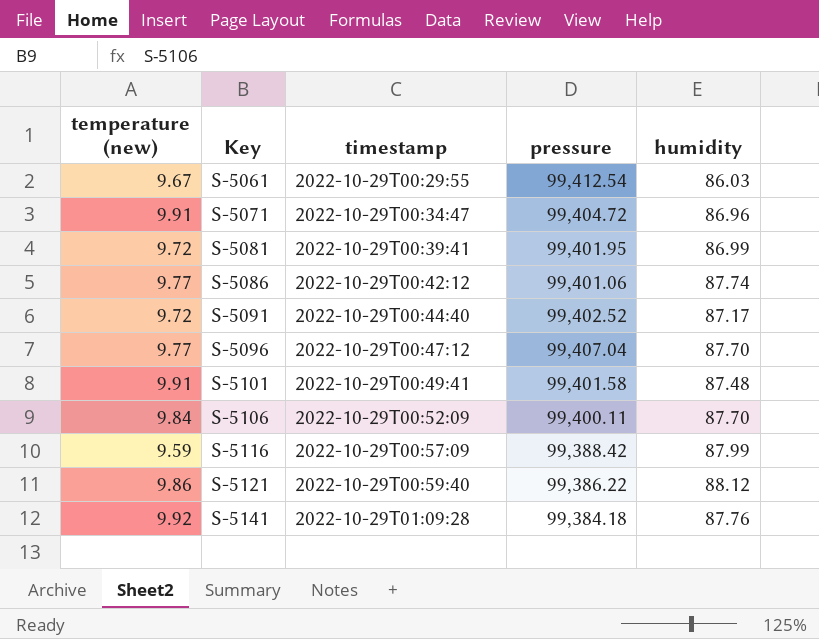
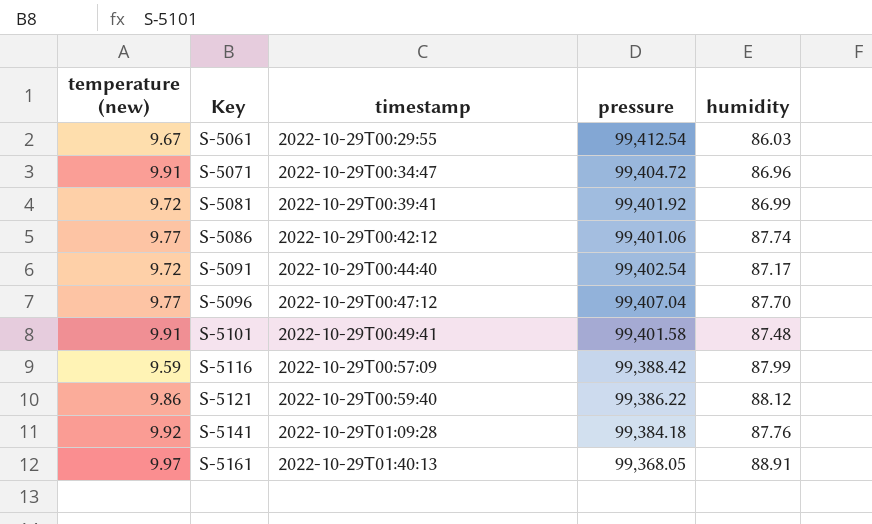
row S-5106: 9.84 | 2022-10-29T00:52:09 | 99,400.11 | 87.70 -> none
S-5081 | pressure: 99,401.95 -> 99,401.92
S-5091 | pressure: 99,402.52 -> 99,402.54
row S-5161: none -> 9.97 | 2022-10-29T01:40:13 | 99,368.05 | 88.91

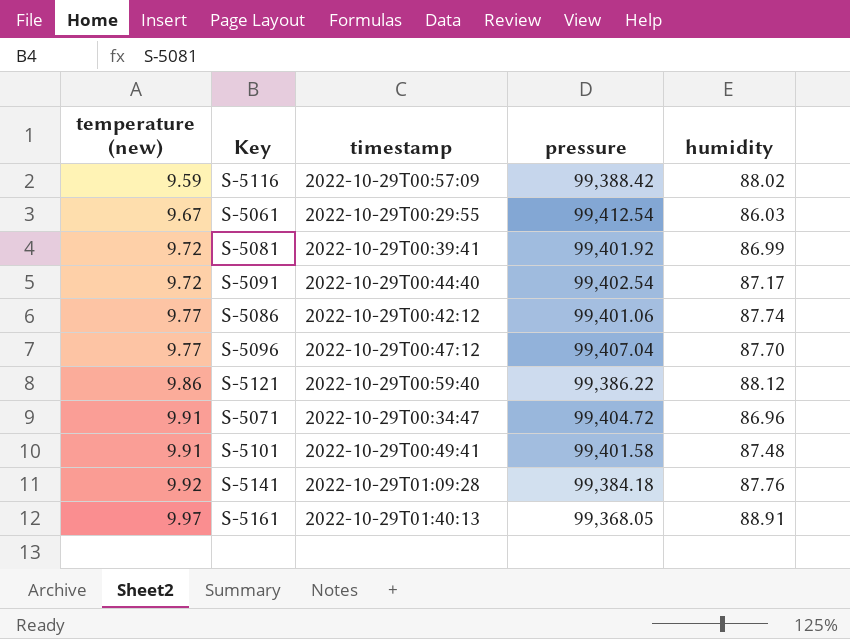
row order: Key ascending -> temperature (new) ascending
S-5116 | humidity: 87.99 -> 88.02

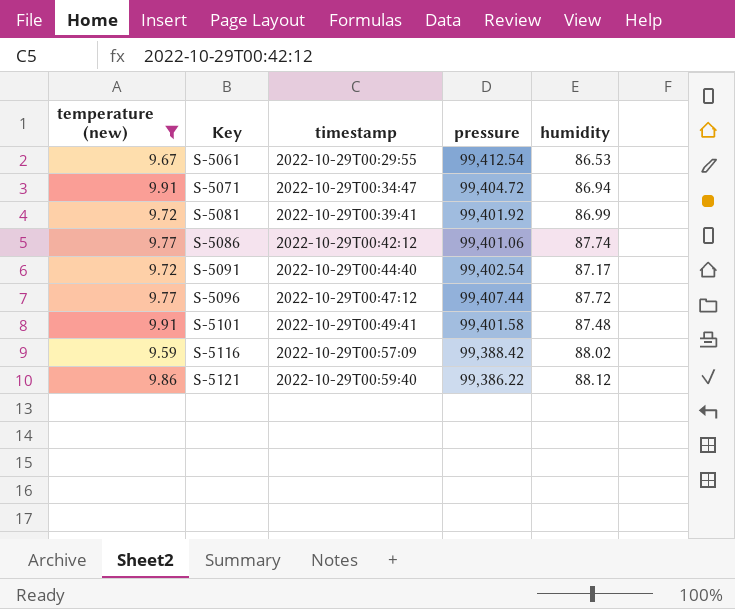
filter: none -> temperature (new) <= 9.91
row order: temperature (new) ascending -> Key ascending
S-5061 | humidity: 86.03 -> 86.53
S-5071 | humidity: 86.96 -> 86.94
S-5096 | pressure: 99,407.04 -> 99,407.44
S-5096 | humidity: 87.70 -> 87.72

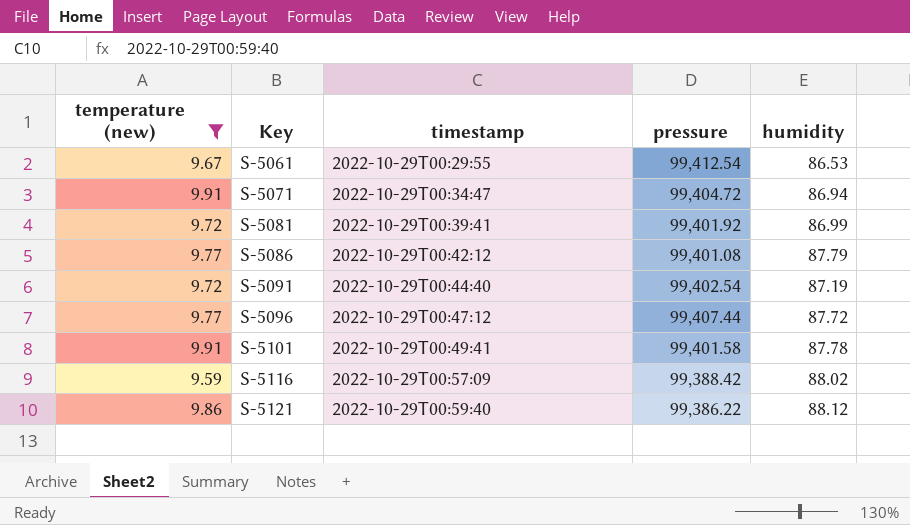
S-5086 | pressure: 99,401.06 -> 99,401.08
S-5086 | humidity: 87.74 -> 87.79
S-5091 | humidity: 87.17 -> 87.19
S-5101 | humidity: 87.48 -> 87.78

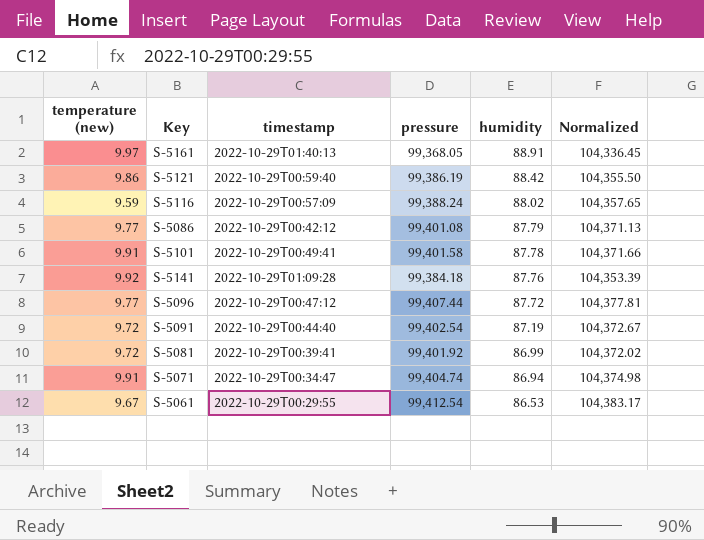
filter: temperature (new) <= 9.91 -> none
row order: Key ascending -> humidity descending
column Normalized | formula: none -> [pressure] * 1.05
S-5121 | pressure: 99,386.22 -> 99,386.19
S-5121 | humidity: 88.12 -> 88.42
S-5116 | pressure: 99,388.42 -> 99,388.24
S-5071 | pressure: 99,404.72 -> 99,404.74

